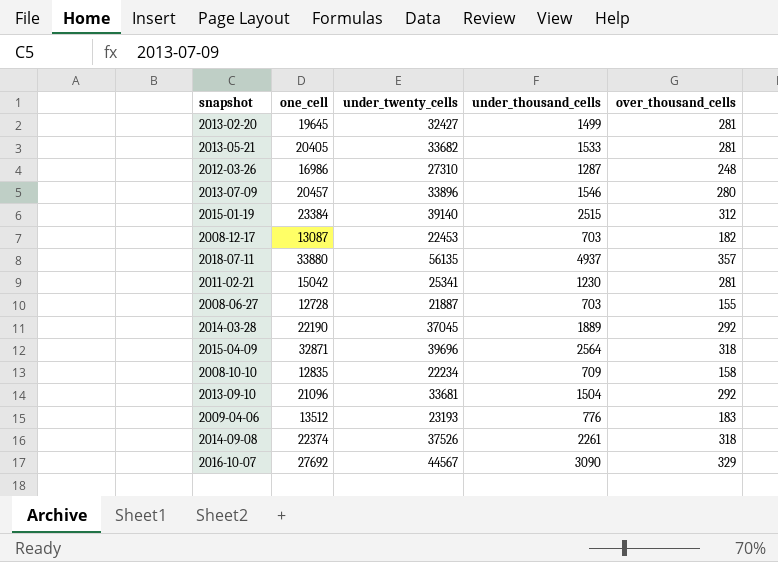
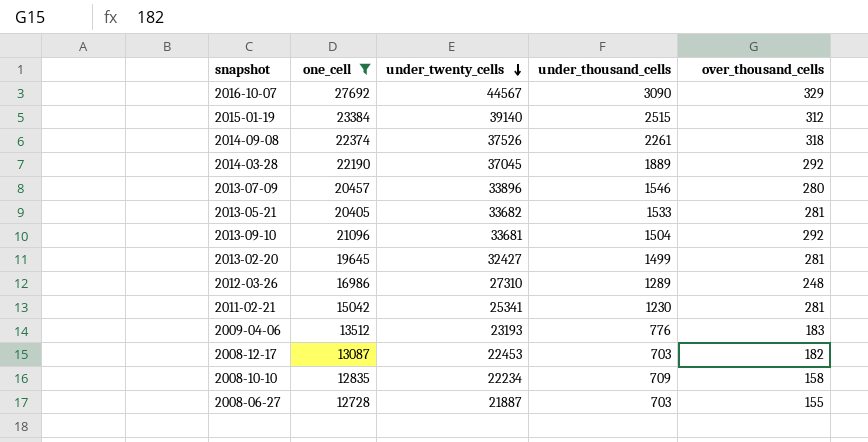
filter: none -> one_cell <= 27692
row order: none -> under_twenty_cells descending
2012-03-26 | under_thousand_cells: 1287 -> 1289

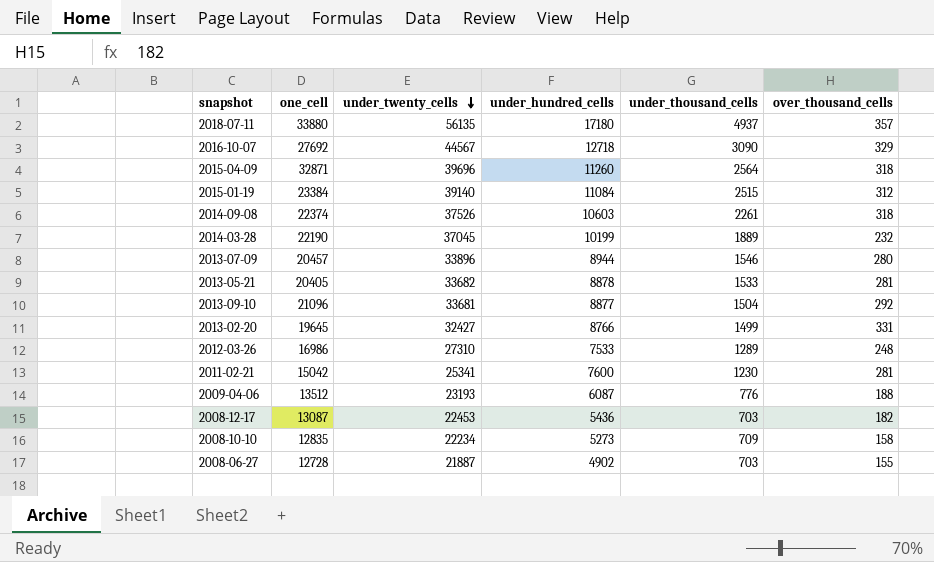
filter: one_cell <= 27692 -> none
column under_hundred_cells | position: none -> 4
2014-03-28 | over_thousand_cells: 292 -> 232
2013-02-20 | over_thousand_cells: 281 -> 331
2009-04-06 | over_thousand_cells: 183 -> 188

